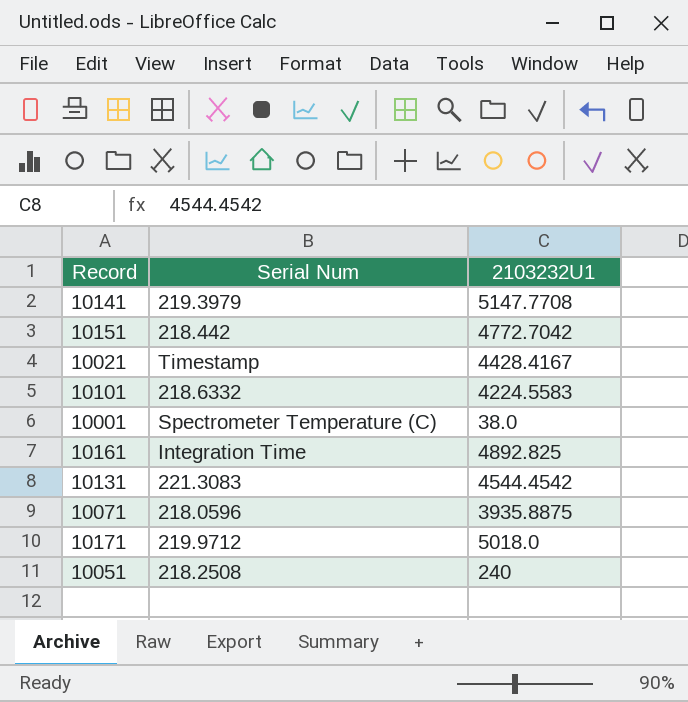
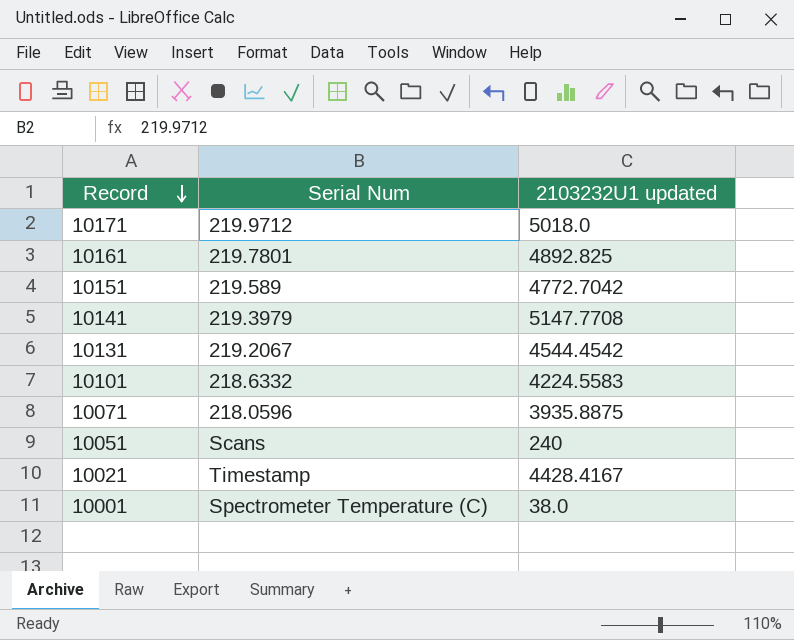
row order: none -> Record descending
column name: 2103232U1 -> 2103232U1 updated
10161 | Serial Num: Integration Time -> 219.7801
10151 | Serial Num: 218.442 -> 219.589
10131 | Serial Num: 221.3083 -> 219.2067
10051 | Serial Num: 218.2508 -> Scans

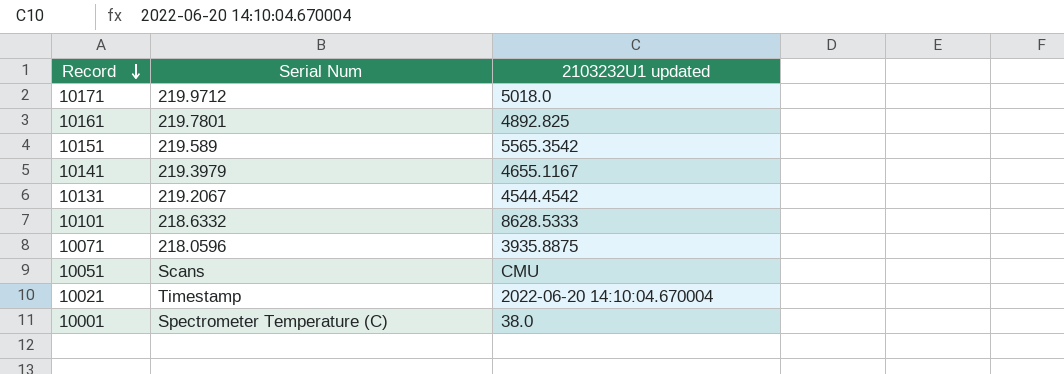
10151 | 2103232U1 updated: 4772.7042 -> 5565.3542
10141 | 2103232U1 updated: 5147.7708 -> 4655.1167
10101 | 2103232U1 updated: 4224.5583 -> 8628.5333
10051 | 2103232U1 updated: 240 -> CMU
10021 | 2103232U1 updated: 4428.4167 -> 2022-06-20 14:10:04.670004

